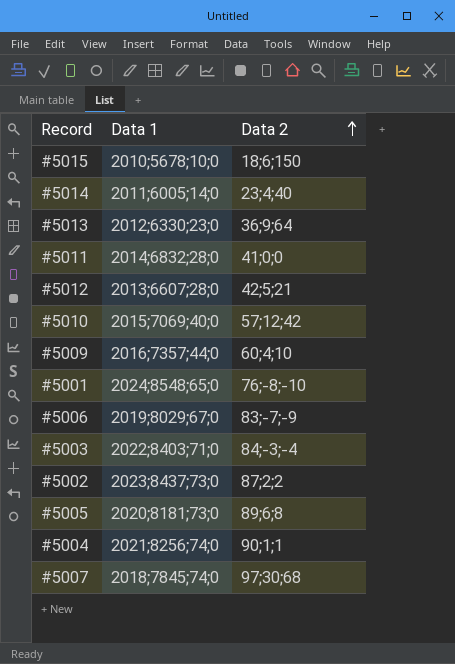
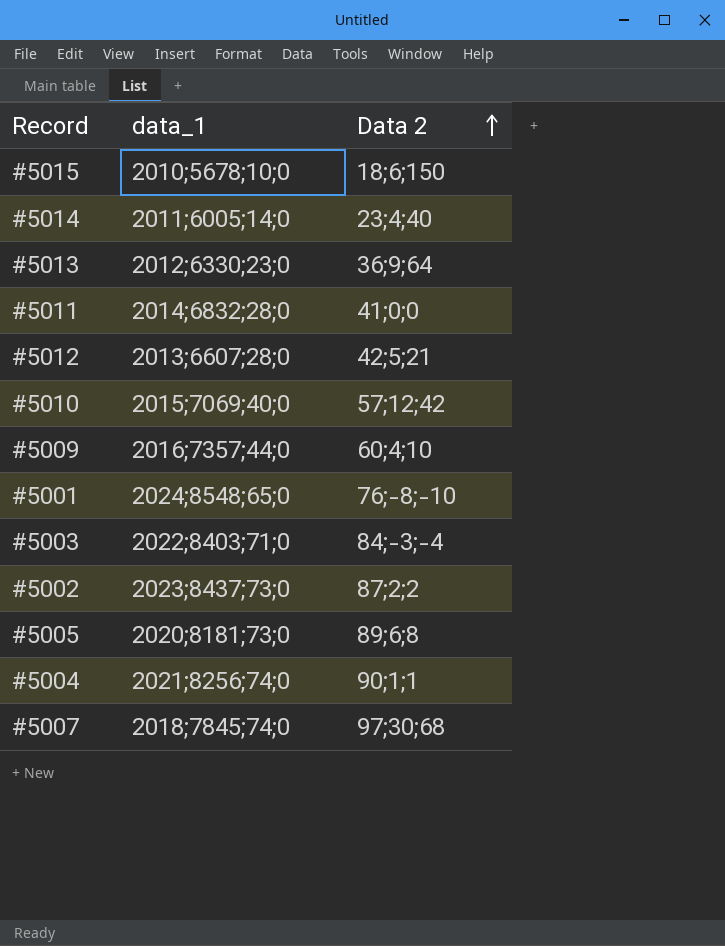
column name: Data 1 -> data_1
row #5006: 2019;8029;67;0 | 83;-7;-9 -> none

